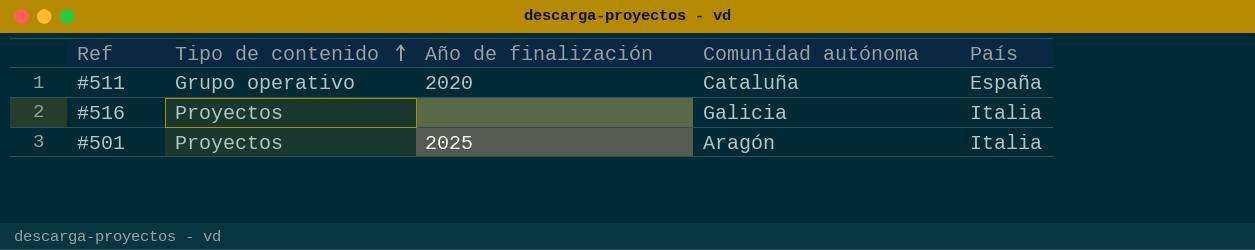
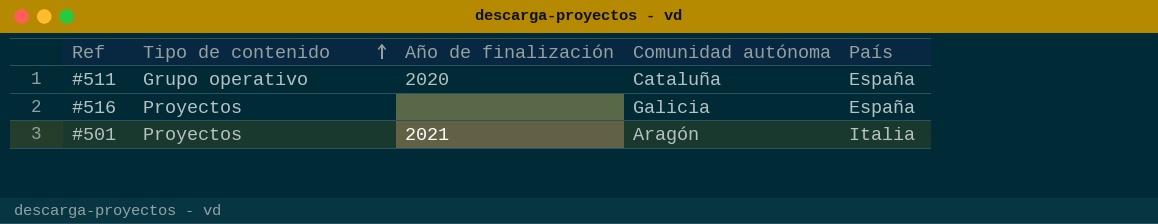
#516 | País: Italia -> España
#501 | Año de finalización: 2025 -> 2021

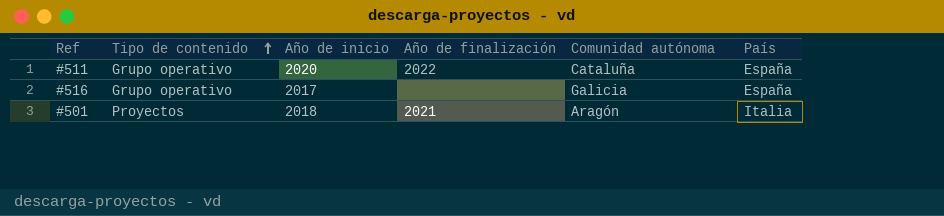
column Año de inicio | position: none -> 3
#511 | Año de finalización: 2020 -> 2022
#516 | Tipo de contenido: Proyectos -> Grupo operativo

